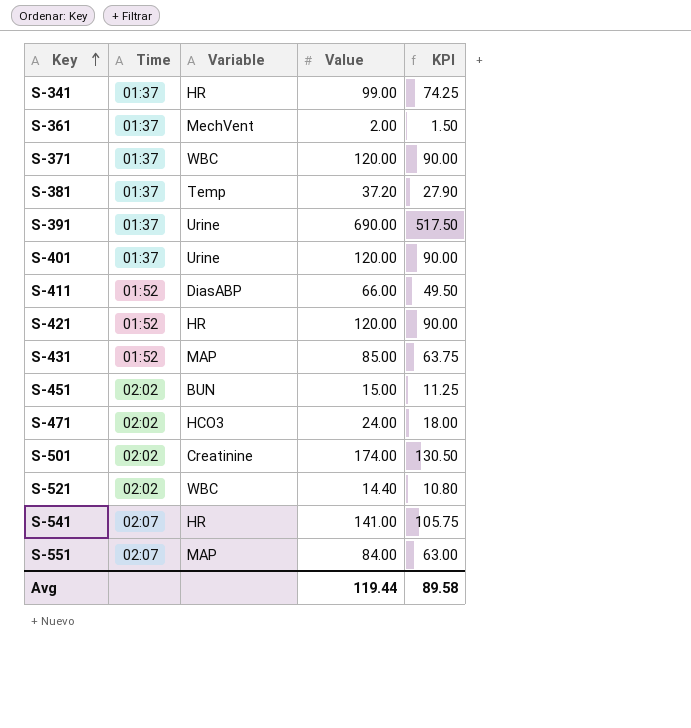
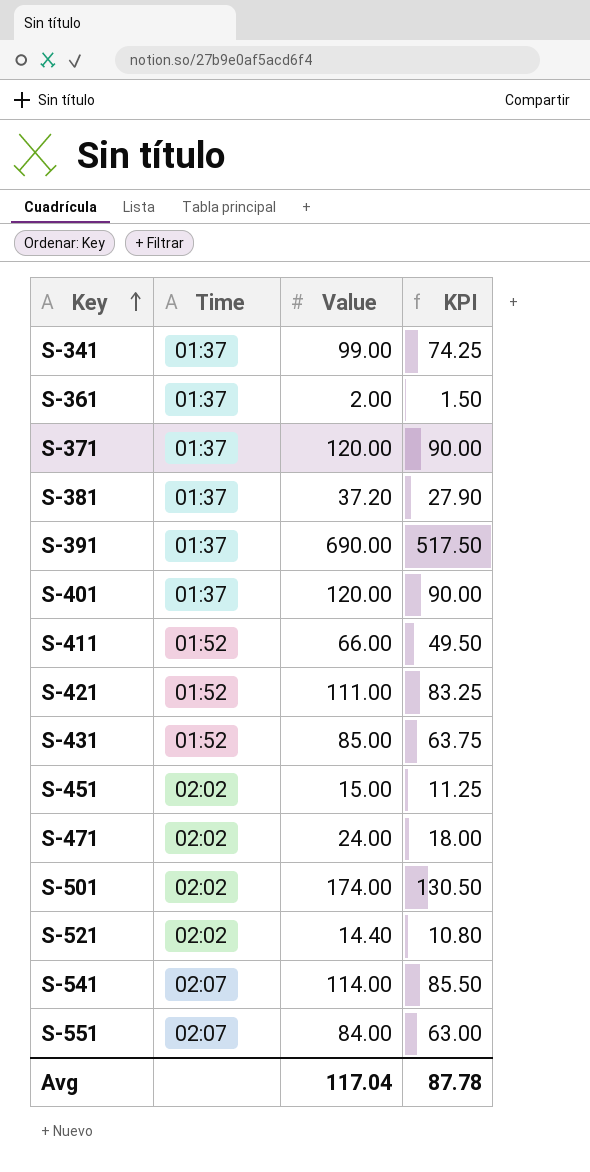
column Variable | position: 3 -> none
S-421 | Value: 120.00 -> 111.00
S-421 | KPI: 90.00 -> 83.25
S-541 | Value: 141.00 -> 114.00
S-541 | KPI: 105.75 -> 85.50
Avg | Value: 119.44 -> 117.04
Avg | KPI: 89.58 -> 87.78

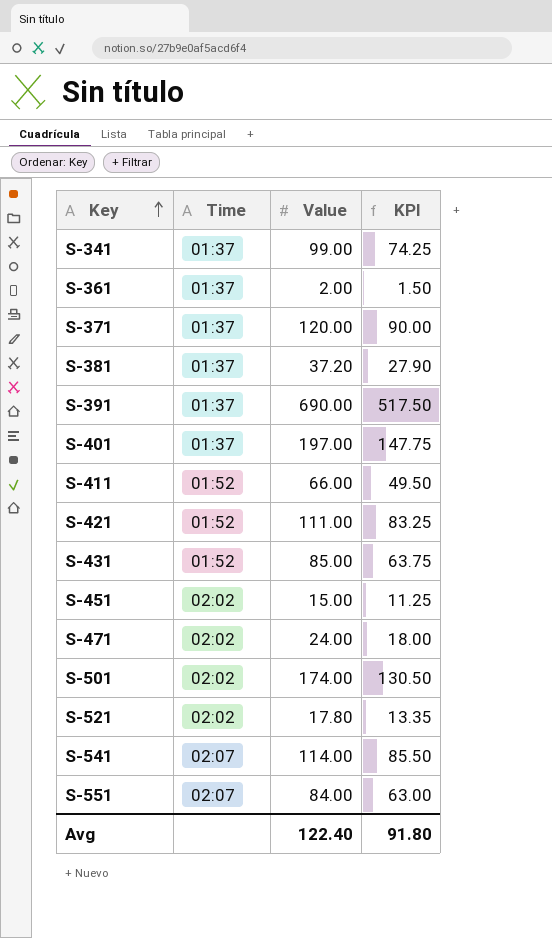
S-401 | Value: 120.00 -> 197.00
S-401 | KPI: 90.00 -> 147.75
S-521 | Value: 14.40 -> 17.80
S-521 | KPI: 10.80 -> 13.35
Avg | Value: 117.04 -> 122.40
Avg | KPI: 87.78 -> 91.80

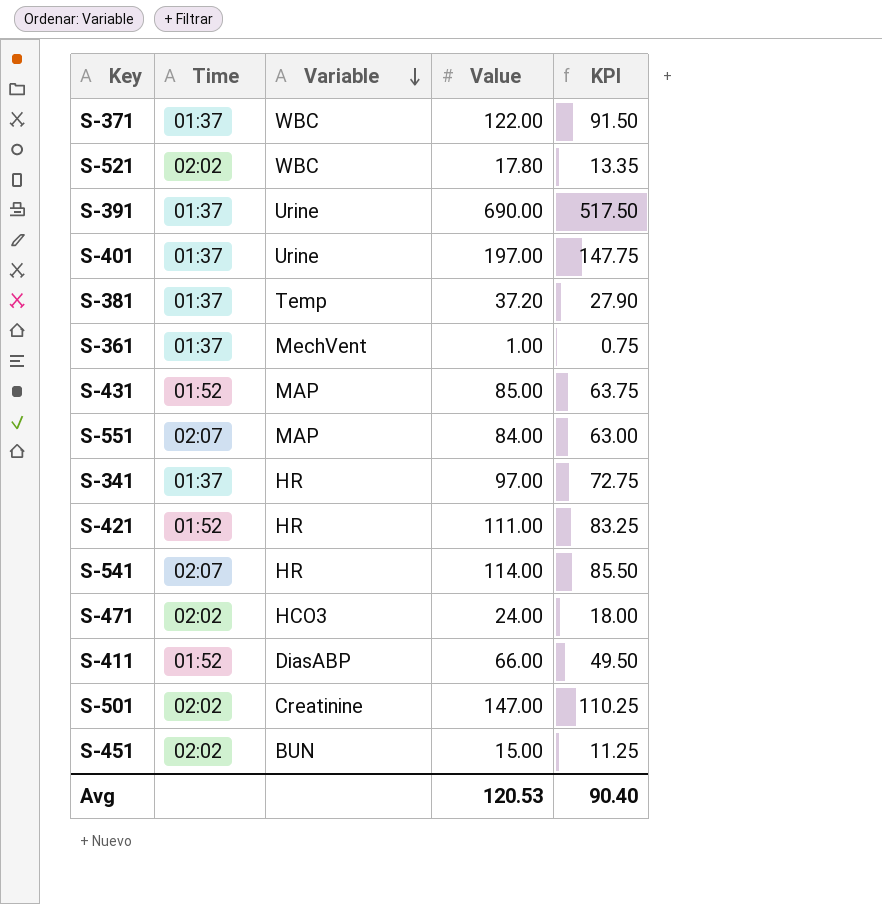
row order: Key ascending -> Variable descending
column Variable | position: none -> 3
S-371 | Value: 120.00 -> 122.00
S-371 | KPI: 90.00 -> 91.50
S-361 | Value: 2.00 -> 1.00
S-361 | KPI: 1.50 -> 0.75
S-341 | Value: 99.00 -> 97.00
S-341 | KPI: 74.25 -> 72.75
S-501 | Value: 174.00 -> 147.00
S-501 | KPI: 130.50 -> 110.25
Avg | Value: 122.40 -> 120.53
Avg | KPI: 91.80 -> 90.40

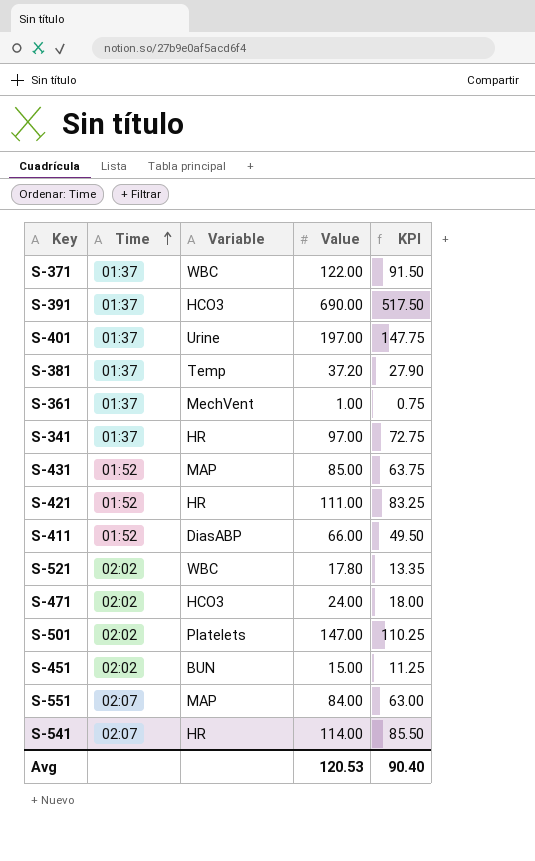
row order: Variable descending -> Time ascending
S-391 | Variable: Urine -> HCO3
S-501 | Variable: Creatinine -> Platelets

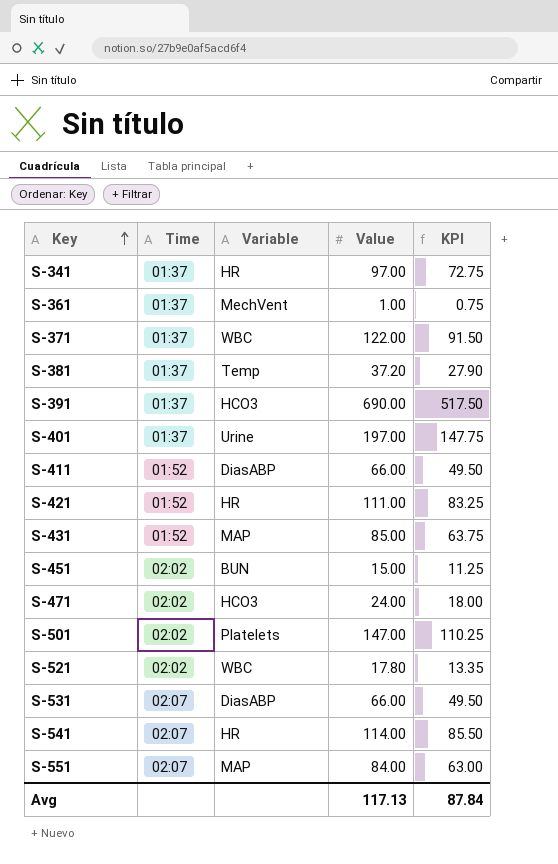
row order: Time ascending -> Key ascending
row S-531: none -> 02:07 | DiasABP | 66.00 | 49.50
Avg | Value: 120.53 -> 117.13
Avg | KPI: 90.40 -> 87.84

